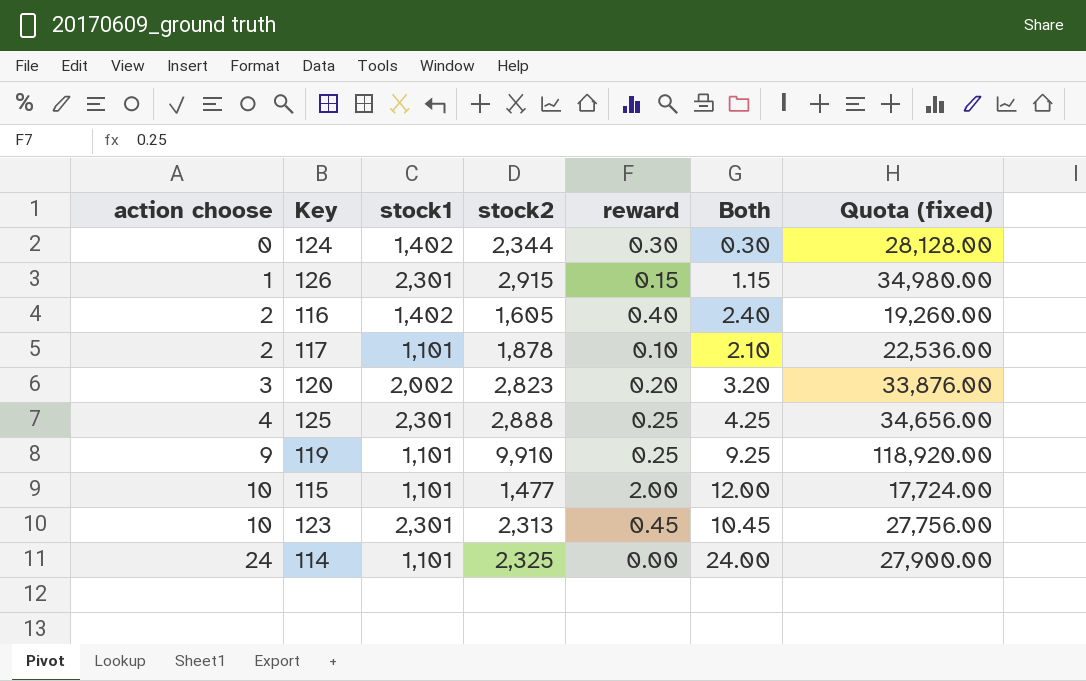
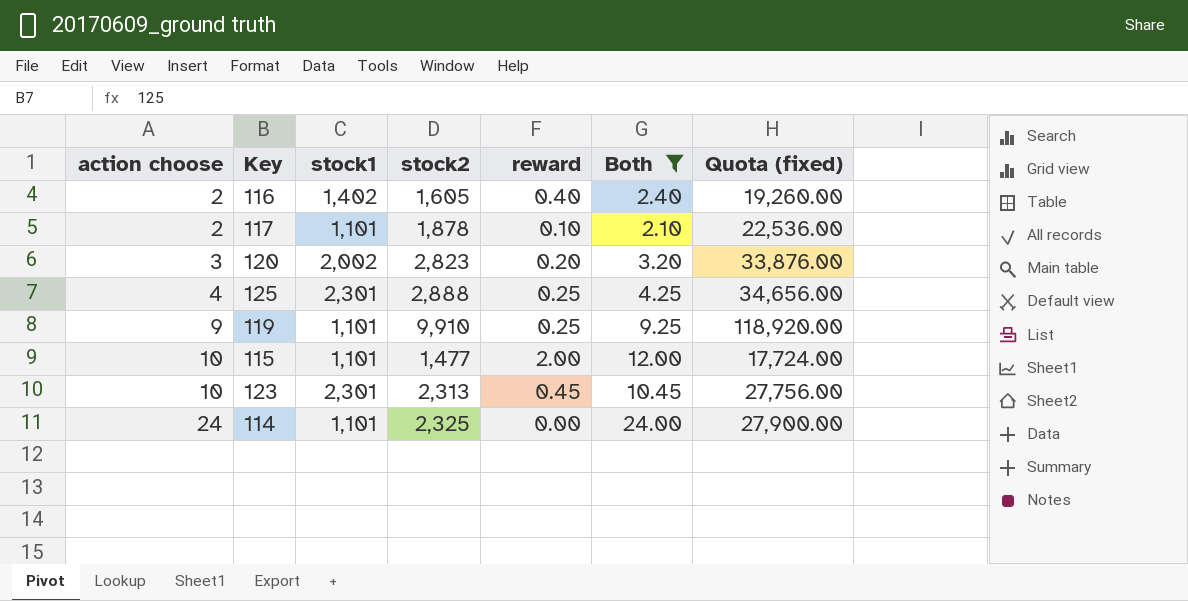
filter: none -> Both >= 2.10

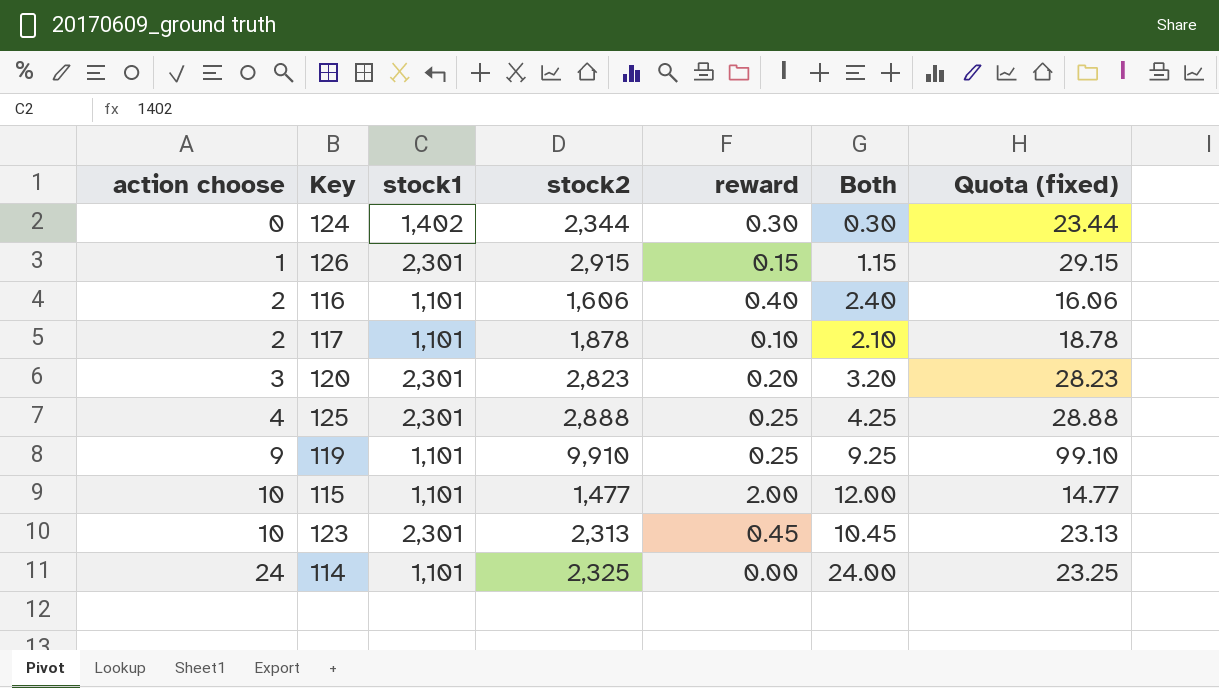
filter: Both >= 2.10 -> none
column Quota (fixed) | formula: [stock2] * 12 -> [stock2] * 0.01
116 | stock1: 1,402 -> 1,101
116 | stock2: 1,605 -> 1,606
120 | stock1: 2,002 -> 2,301

